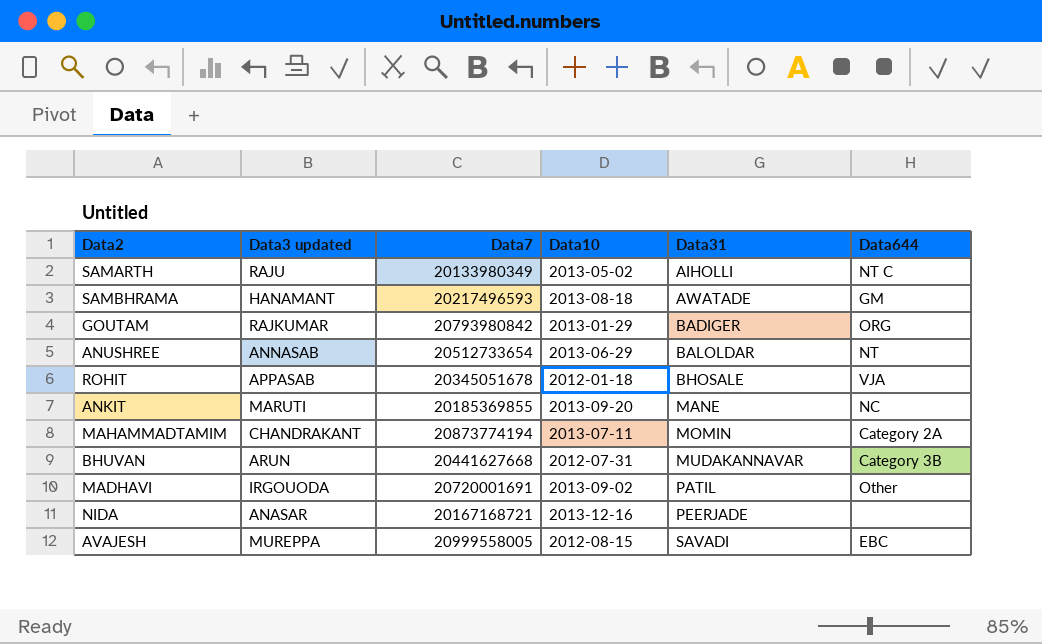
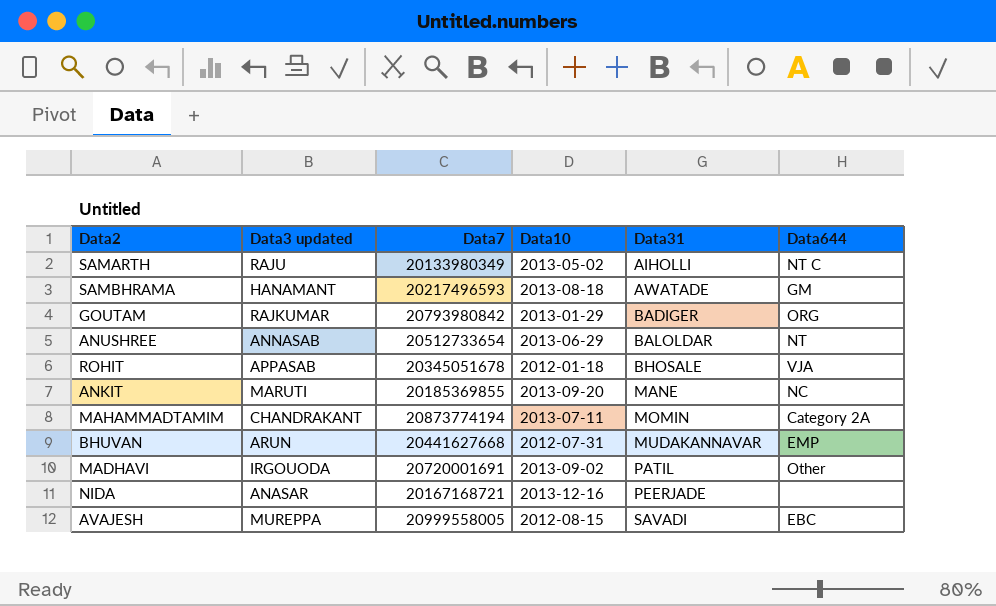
BHUVAN | Data644: Category 3B -> EMP

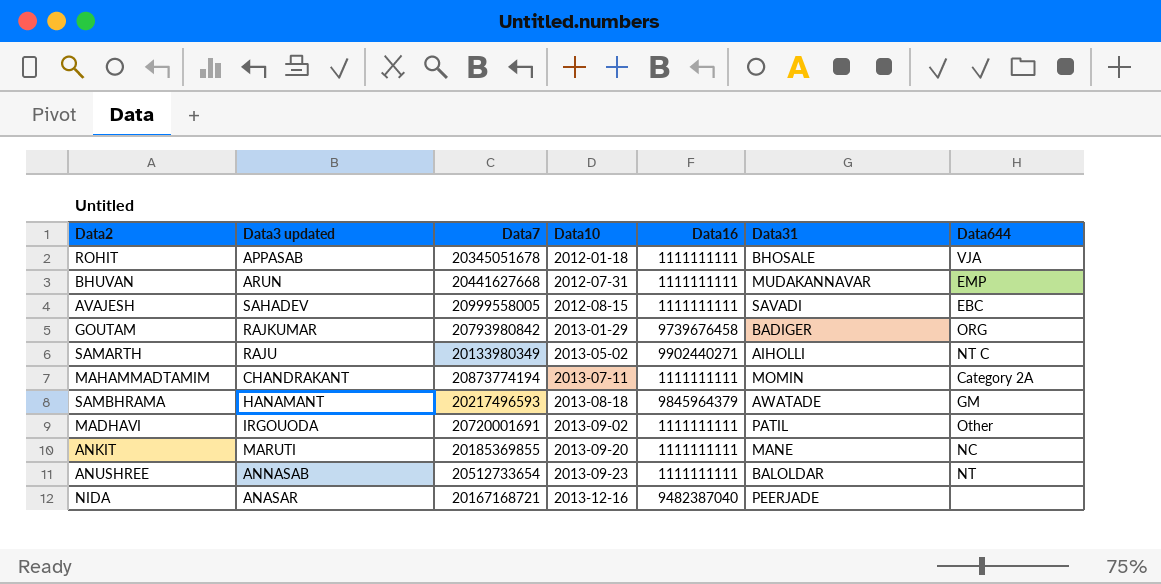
row order: Data31 ascending -> Data10 ascending
column Data16 | position: none -> 5
AVAJESH | Data3 updated: MUREPPA -> SAHADEV
ANUSHREE | Data10: 2013-06-29 -> 2013-09-23

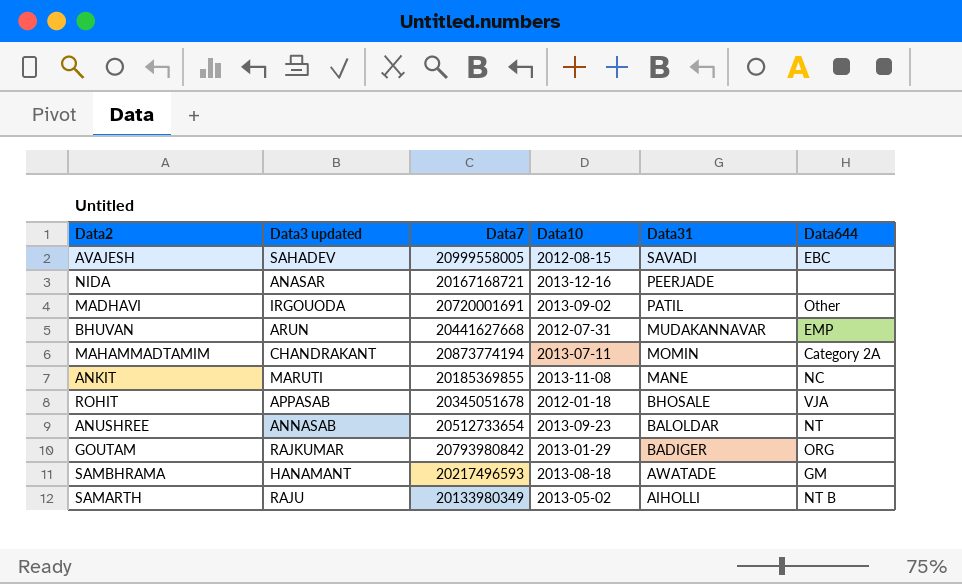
row order: Data10 ascending -> Data31 descending
column Data16 | position: 5 -> none
ANKIT | Data10: 2013-09-20 -> 2013-11-08
SAMARTH | Data644: NT C -> NT B

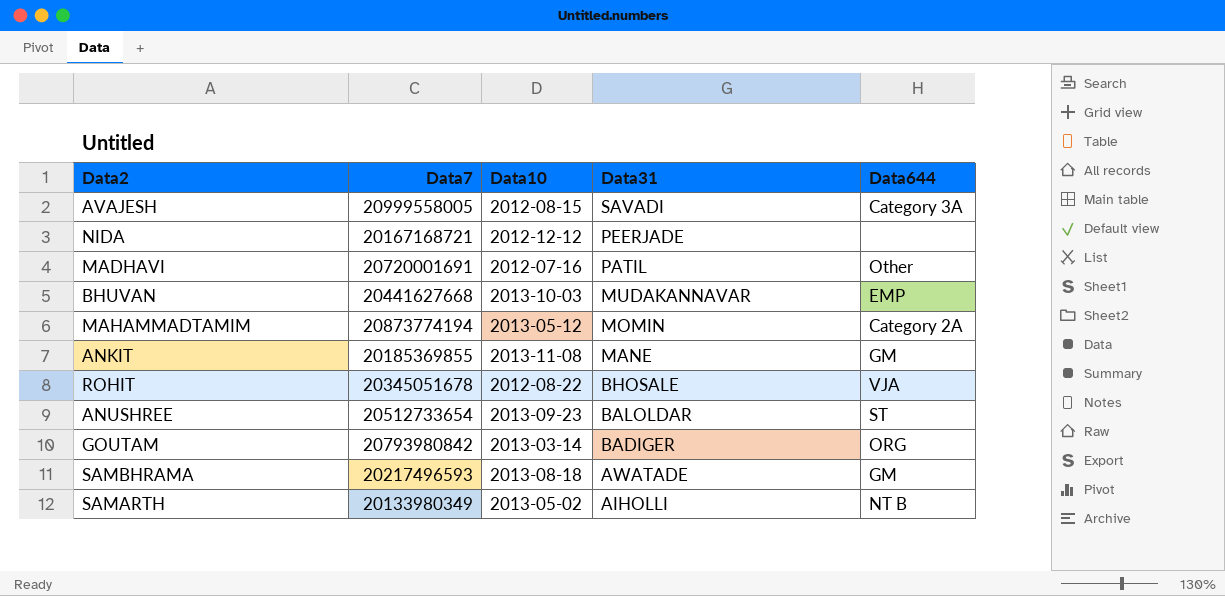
column Data3 updated | position: 2 -> none
AVAJESH | Data644: EBC -> Category 3A
NIDA | Data10: 2013-12-16 -> 2012-12-12
MADHAVI | Data10: 2013-09-02 -> 2012-07-16
BHUVAN | Data10: 2012-07-31 -> 2013-10-03
MAHAMMADTAMIM | Data10: 2013-07-11 -> 2013-05-12
ANKIT | Data644: NC -> GM
ROHIT | Data10: 2012-01-18 -> 2012-08-22
ANUSHREE | Data644: NT -> ST
GOUTAM | Data10: 2013-01-29 -> 2013-03-14

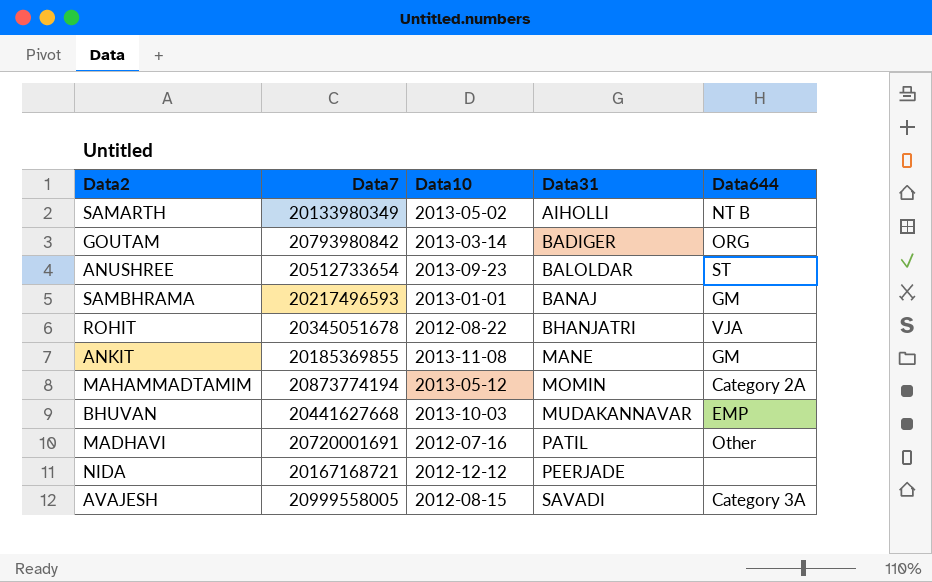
row order: Data31 descending -> Data31 ascending
SAMBHRAMA | Data10: 2013-08-18 -> 2013-01-01
SAMBHRAMA | Data31: AWATADE -> BANAJ
ROHIT | Data31: BHOSALE -> BHANJATRI

